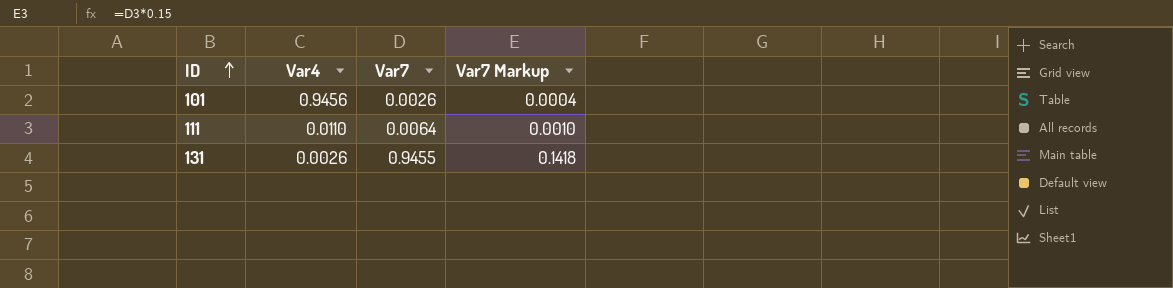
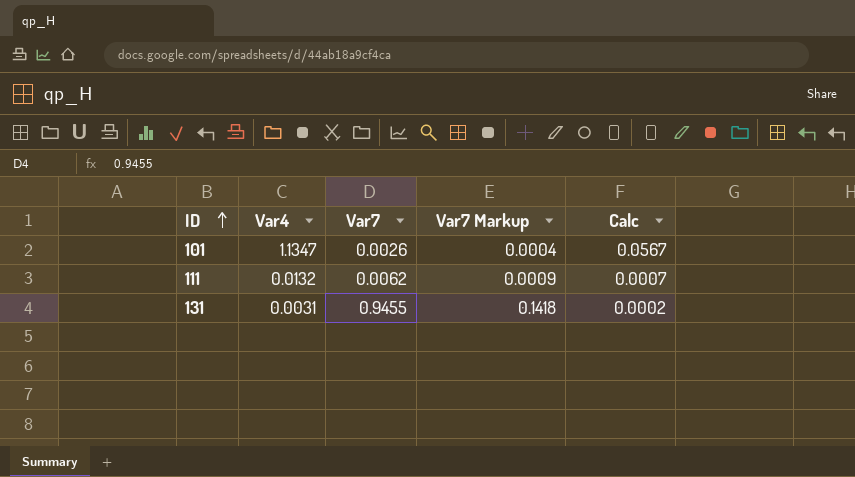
column Calc | formula: none -> [Var4] * 0.05
101 | Var4: 0.9456 -> 1.1347
111 | Var4: 0.0110 -> 0.0132
111 | Var7: 0.0064 -> 0.0062
111 | Var7 Markup: 0.0010 -> 0.0009
131 | Var4: 0.0026 -> 0.0031

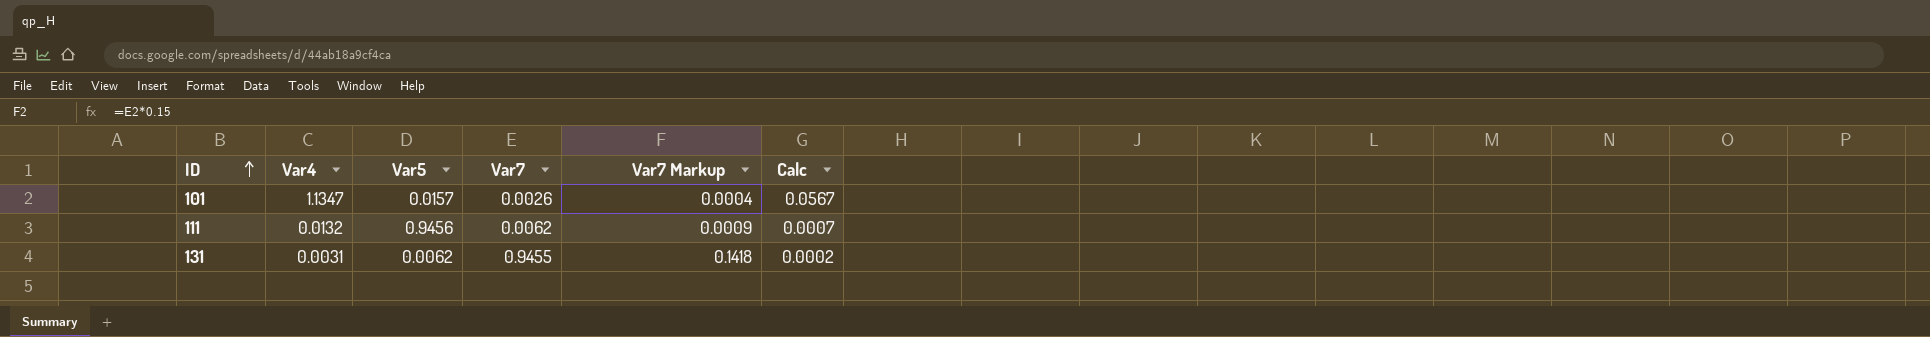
column Var5 | position: none -> 3

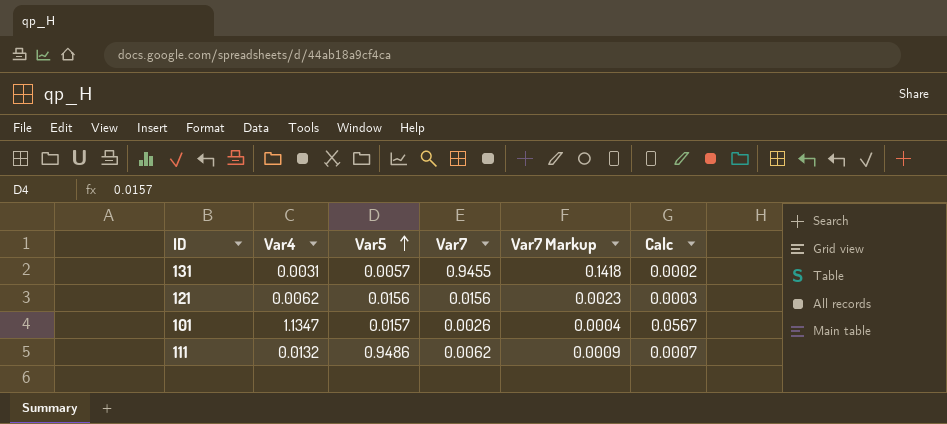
row order: ID ascending -> Var5 ascending
131 | Var5: 0.0062 -> 0.0057
row 121: none -> 0.0062 | 0.0156 | 0.0156 | 0.0023 | 0.0003
111 | Var5: 0.9456 -> 0.9486

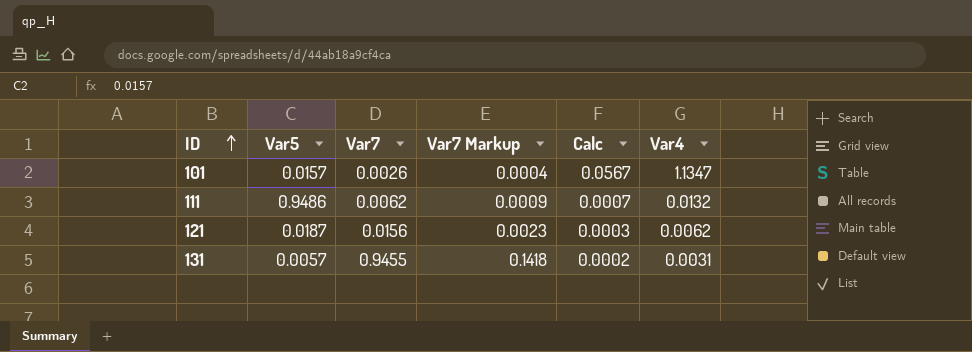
row order: Var5 ascending -> ID ascending
column Var4 | position: 2 -> 6
121 | Var5: 0.0156 -> 0.0187

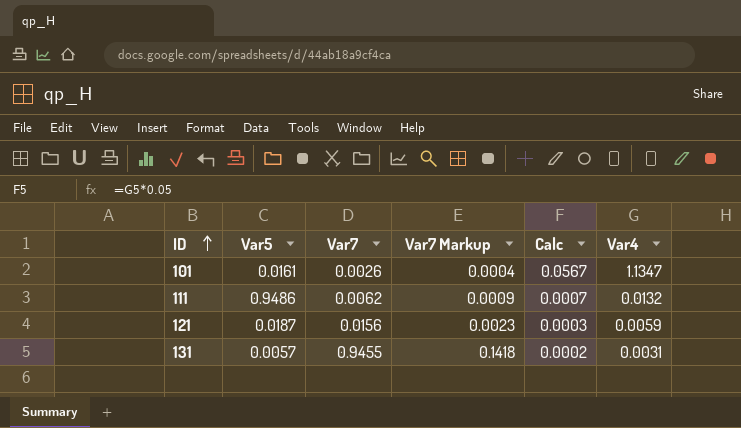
101 | Var5: 0.0157 -> 0.0161
121 | Var4: 0.0062 -> 0.0059

